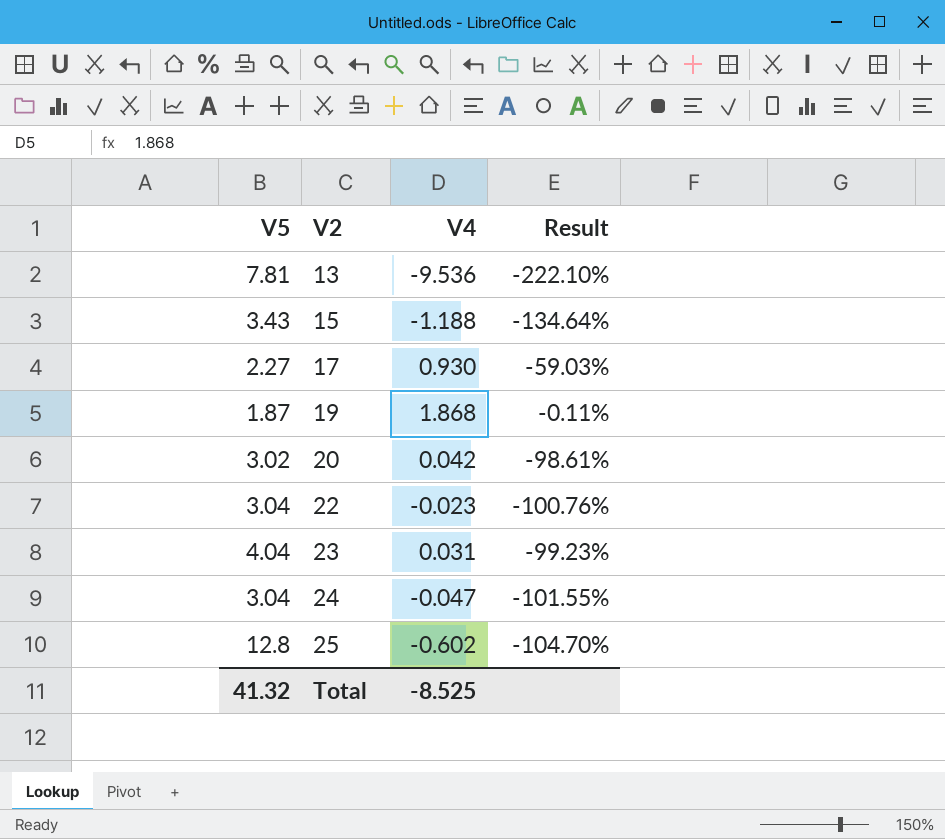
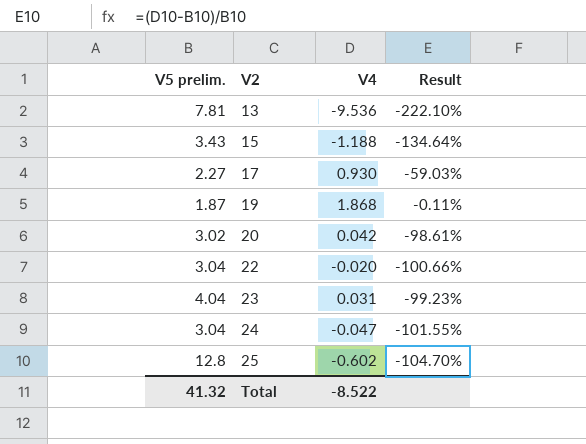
column name: V5 -> V5 prelim.
22 | V4: -0.023 -> -0.020
22 | Result: -100.76% -> -100.66%
Total | V4: -8.525 -> -8.522

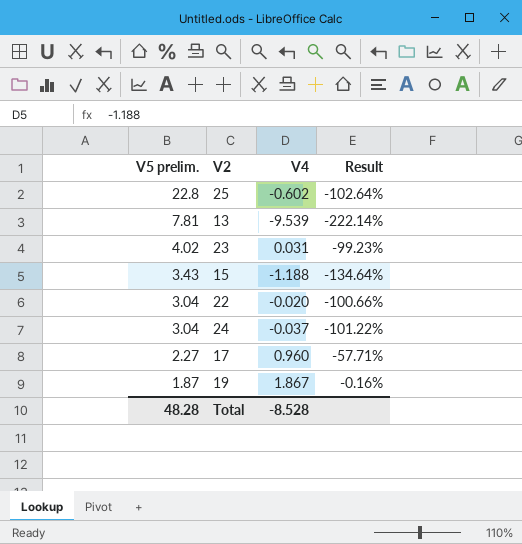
row order: V2 ascending -> V5 prelim. descending
row 20: 3.02 | 0.042 | -98.61% -> none
25 | V5 prelim.: 12.8 -> 22.8
25 | Result: -104.70% -> -102.64%
13 | V4: -9.536 -> -9.539
13 | Result: -222.10% -> -222.14%
23 | V5 prelim.: 4.04 -> 4.02
24 | V4: -0.047 -> -0.037
24 | Result: -101.55% -> -101.22%
17 | V4: 0.930 -> 0.960
17 | Result: -59.03% -> -57.71%
19 | V4: 1.868 -> 1.867
19 | Result: -0.11% -> -0.16%
Total | V5 prelim.: 41.32 -> 48.28
Total | V4: -8.522 -> -8.528

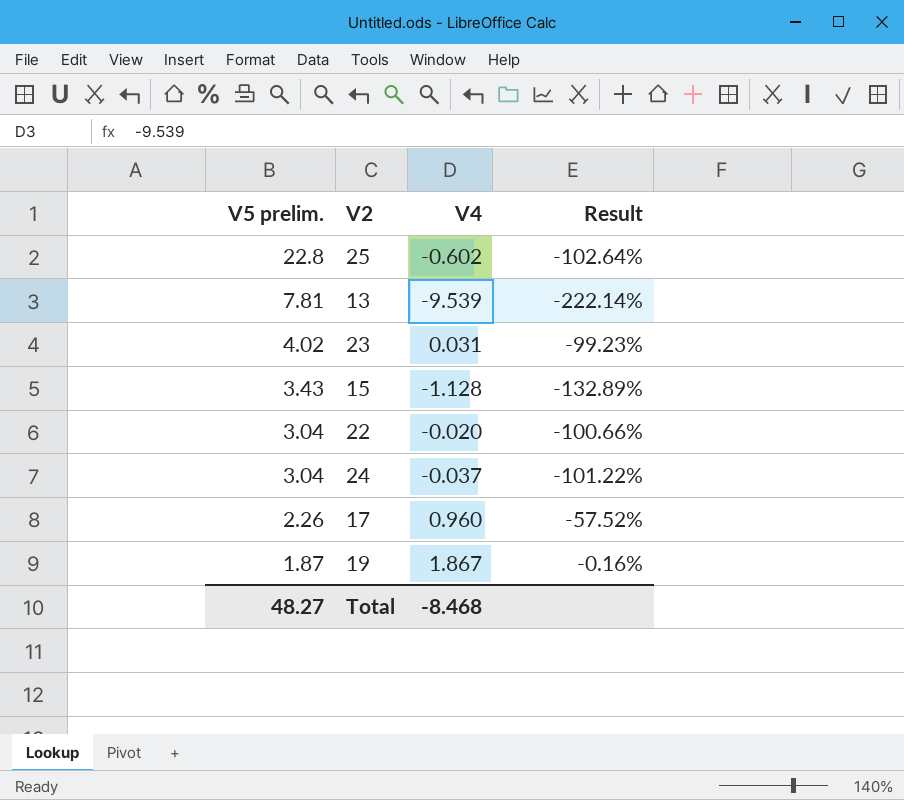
15 | V4: -1.188 -> -1.128
15 | Result: -134.64% -> -132.89%
17 | V5 prelim.: 2.27 -> 2.26
17 | Result: -57.71% -> -57.52%
Total | V5 prelim.: 48.28 -> 48.27
Total | V4: -8.528 -> -8.468

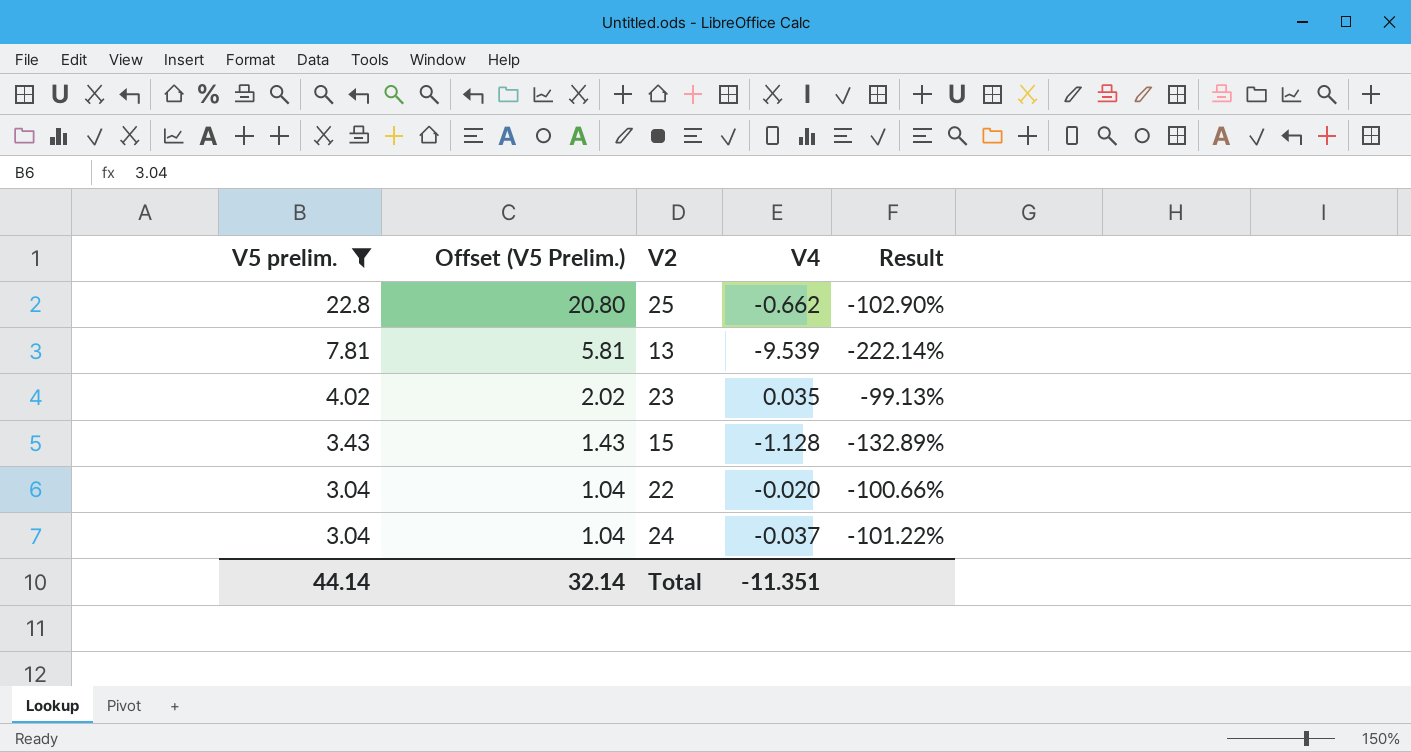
filter: none -> V5 prelim. >= 3.04
column Offset (V5 Prelim.) | formula: none -> [V5 prelim.] - 2
25 | V4: -0.602 -> -0.662
25 | Result: -102.64% -> -102.90%
23 | V4: 0.031 -> 0.035
23 | Result: -99.23% -> -99.13%
Total | V5 prelim.: 48.27 -> 44.14
Total | V4: -8.468 -> -11.351

